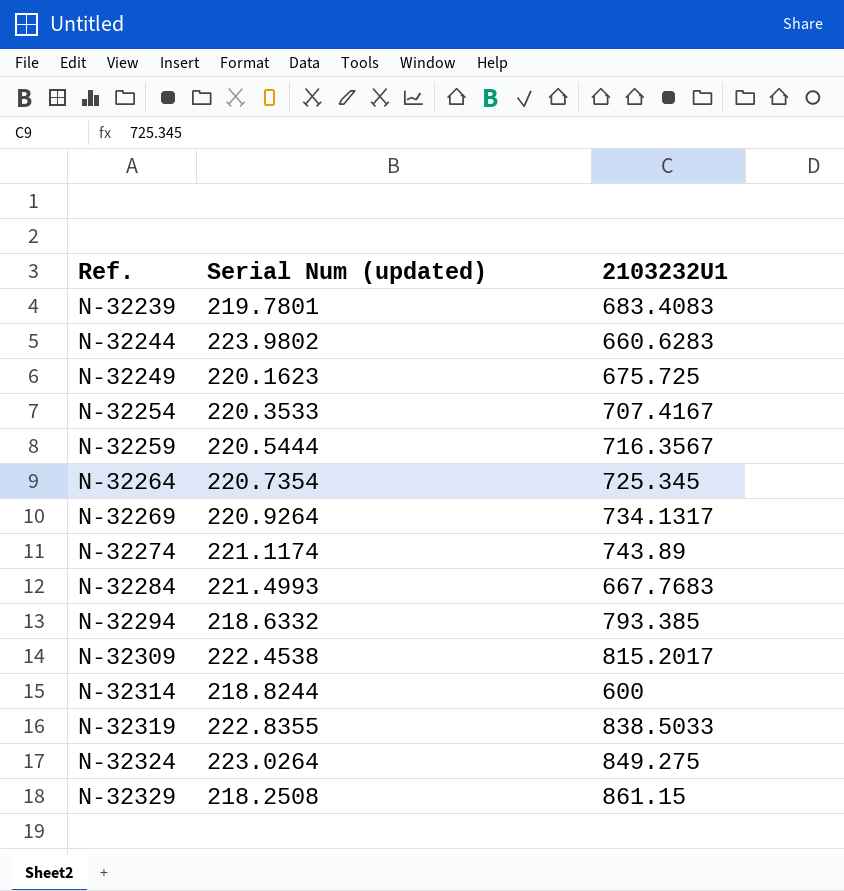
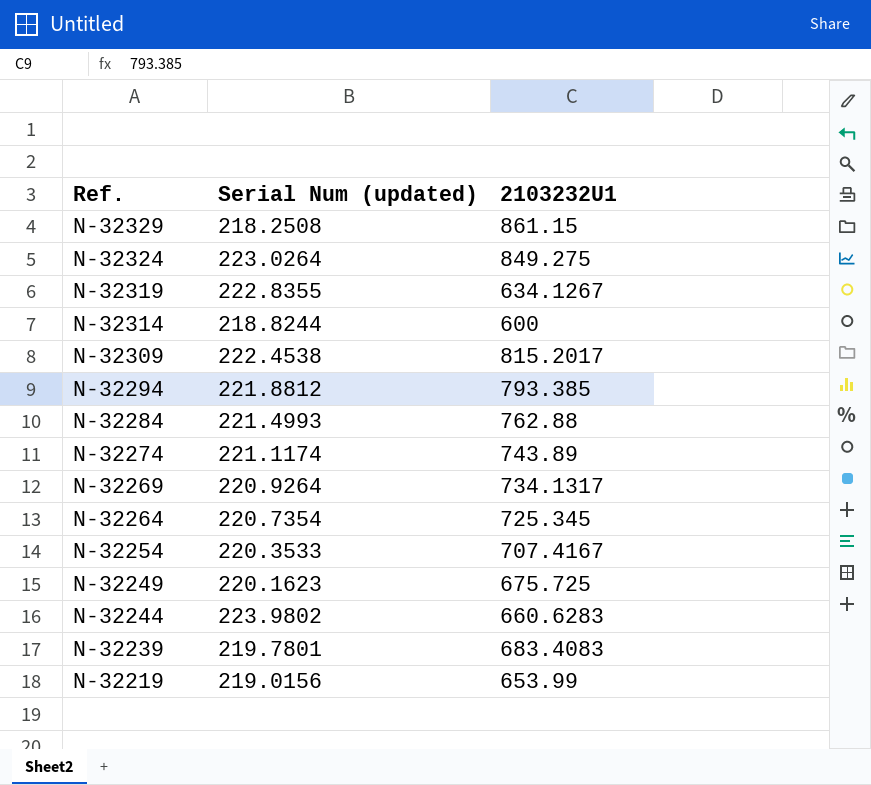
row order: Ref. ascending -> Ref. descending
row N-32259: 220.5444 | 716.3567 -> none
N-32319 | 2103232U1: 838.5033 -> 634.1267
N-32294 | Serial Num (updated): 218.6332 -> 221.8812
N-32284 | 2103232U1: 667.7683 -> 762.88
row N-32219: none -> 219.0156 | 653.99

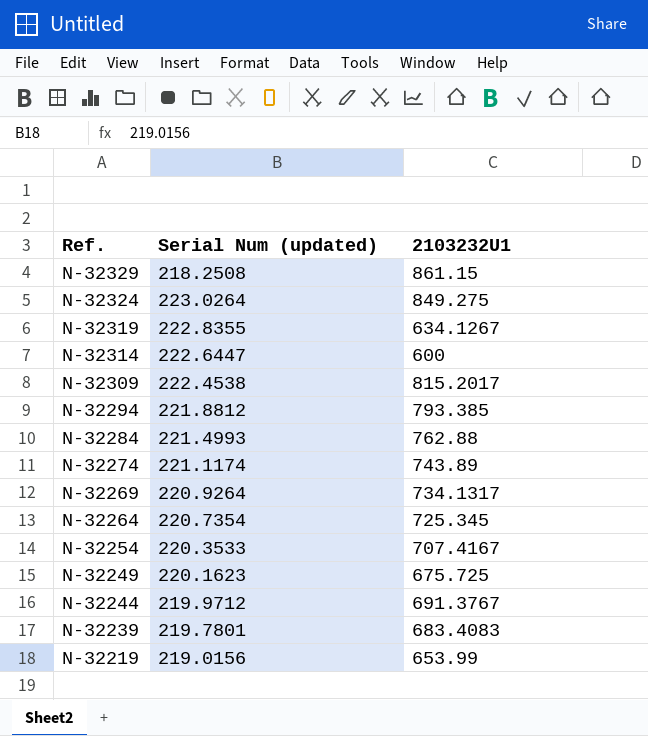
N-32314 | Serial Num (updated): 218.8244 -> 222.6447
N-32244 | Serial Num (updated): 223.9802 -> 219.9712
N-32244 | 2103232U1: 660.6283 -> 691.3767

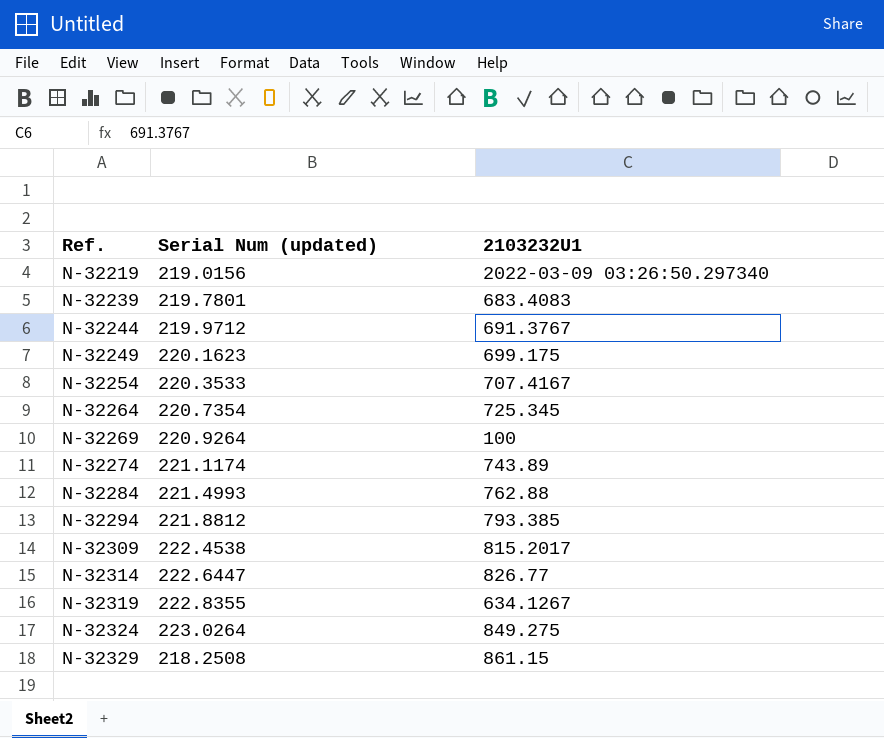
row order: Ref. descending -> Ref. ascending
N-32219 | 2103232U1: 653.99 -> 2022-03-09 03:26:50.297340
N-32249 | 2103232U1: 675.725 -> 699.175
N-32269 | 2103232U1: 734.1317 -> 100
N-32314 | 2103232U1: 600 -> 826.77

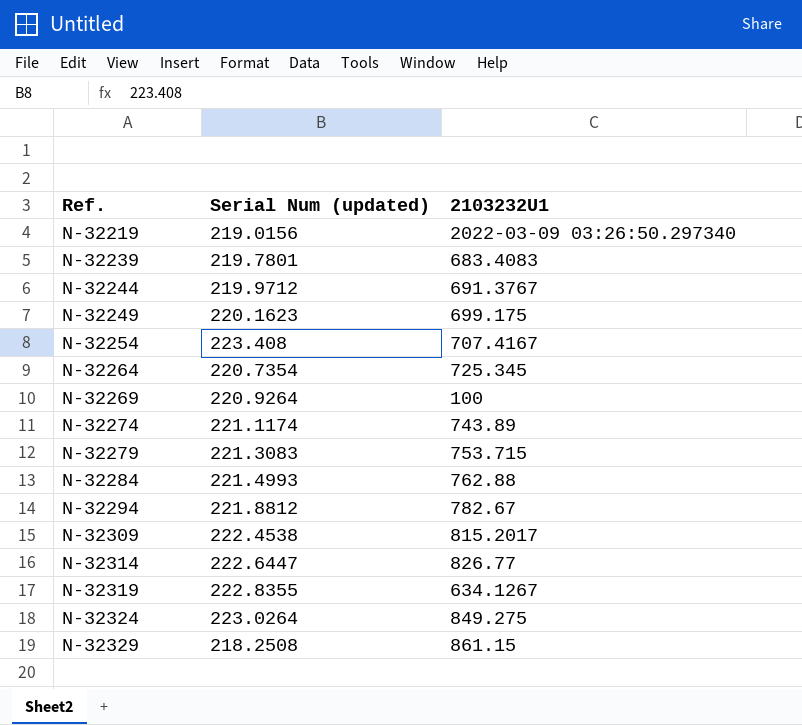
N-32254 | Serial Num (updated): 220.3533 -> 223.408
row N-32279: none -> 221.3083 | 753.715
N-32294 | 2103232U1: 793.385 -> 782.67

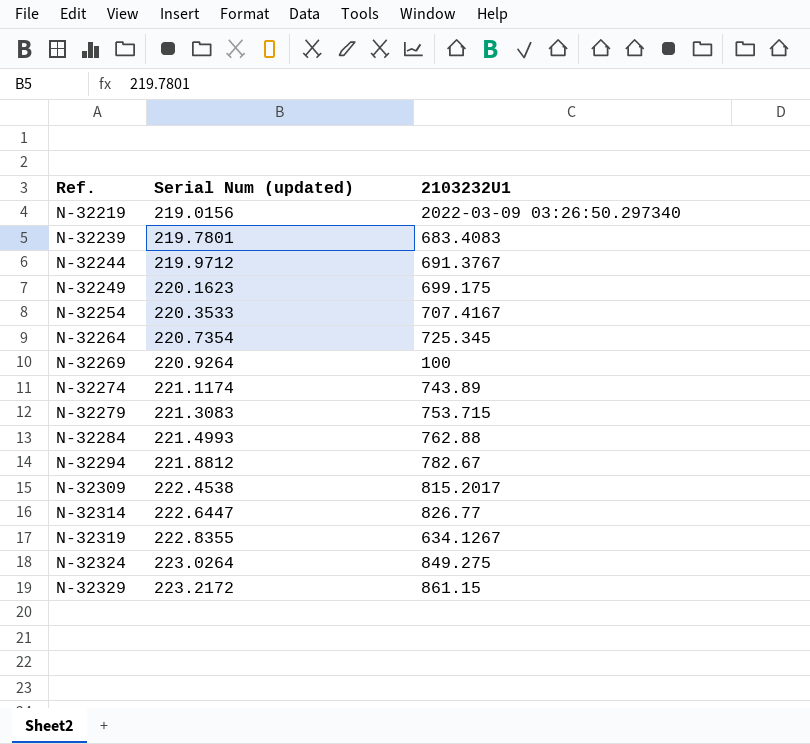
N-32254 | Serial Num (updated): 223.408 -> 220.3533
N-32329 | Serial Num (updated): 218.2508 -> 223.2172

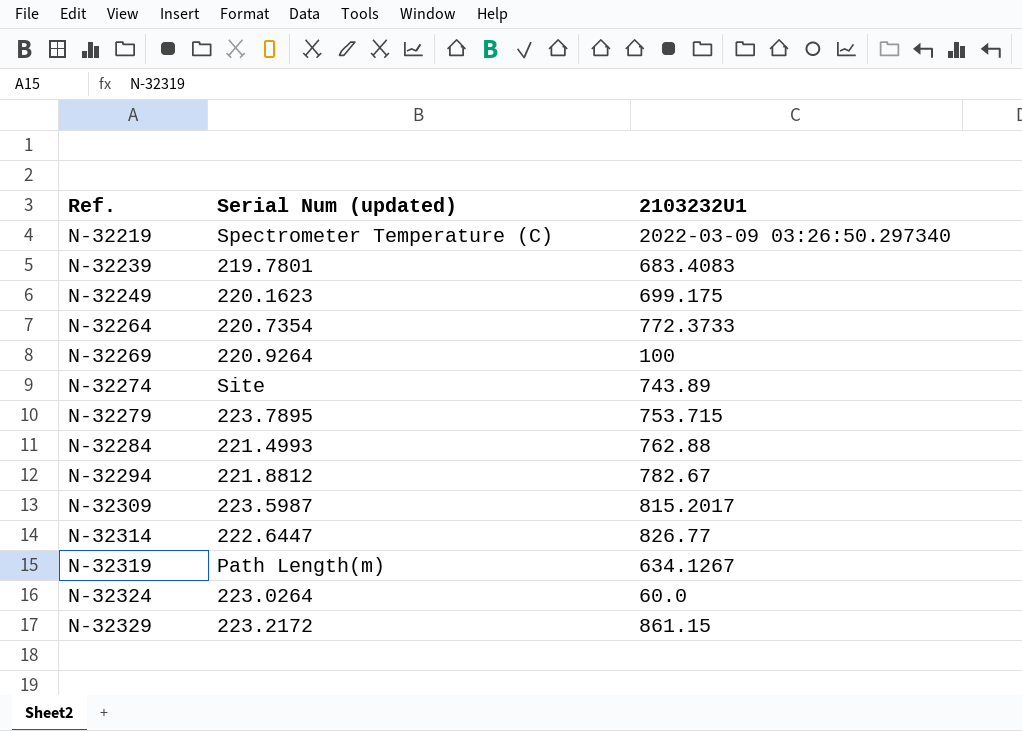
row N-32244: 219.9712 | 691.3767 -> none
row N-32254: 220.3533 | 707.4167 -> none
N-32219 | Serial Num (updated): 219.0156 -> Spectrometer Temperature (C)
N-32264 | 2103232U1: 725.345 -> 772.3733
N-32274 | Serial Num (updated): 221.1174 -> Site
N-32279 | Serial Num (updated): 221.3083 -> 223.7895
N-32309 | Serial Num (updated): 222.4538 -> 223.5987
N-32319 | Serial Num (updated): 222.8355 -> Path Length(m)
N-32324 | 2103232U1: 849.275 -> 60.0

